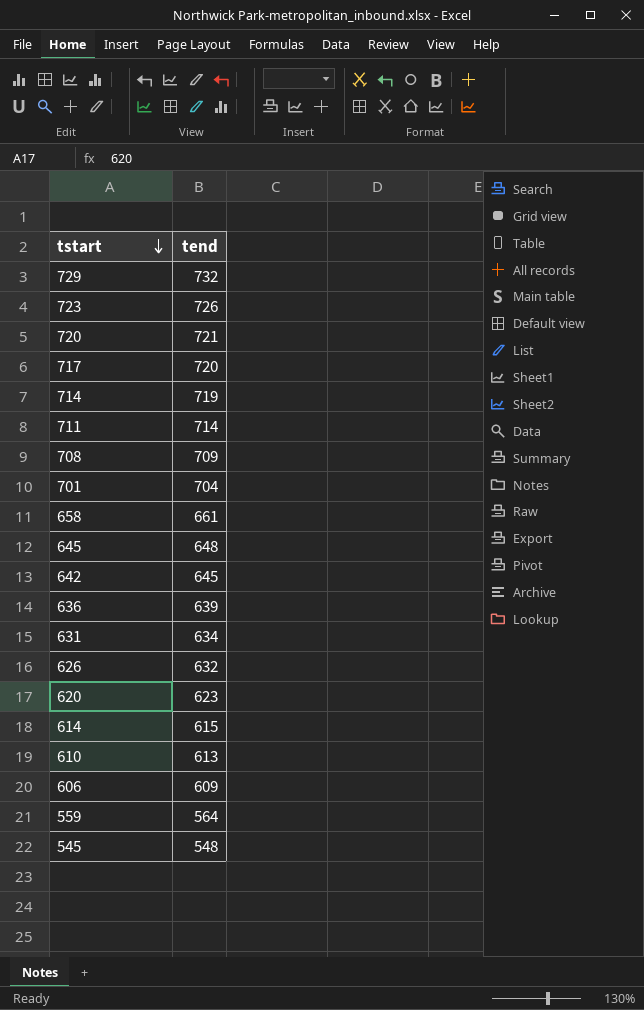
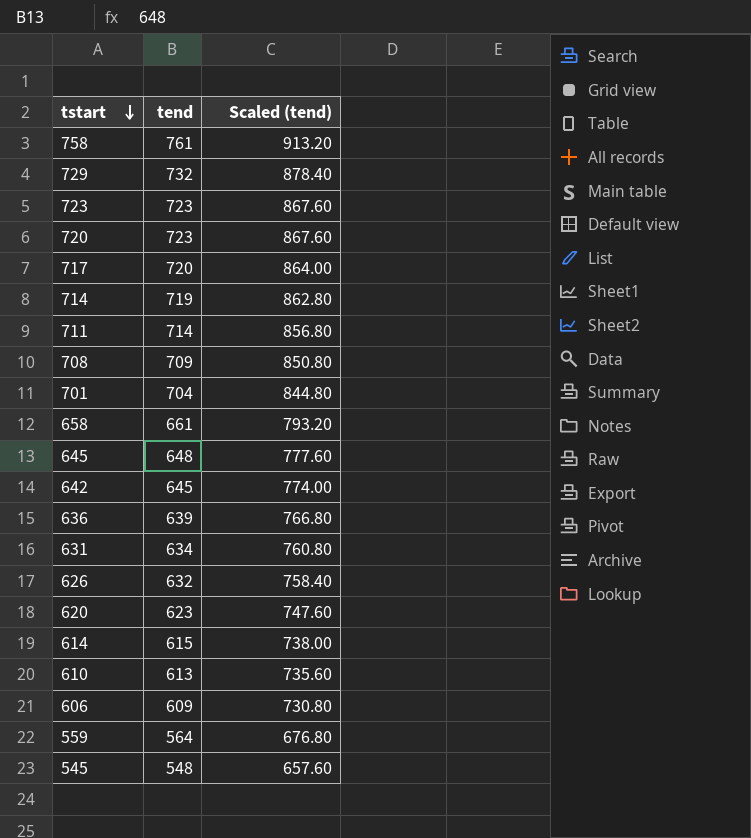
column Scaled (tend) | formula: none -> [tend] * 1.2
row 758: none -> 761 | 913.20
723 | tend: 726 -> 723
720 | tend: 721 -> 723

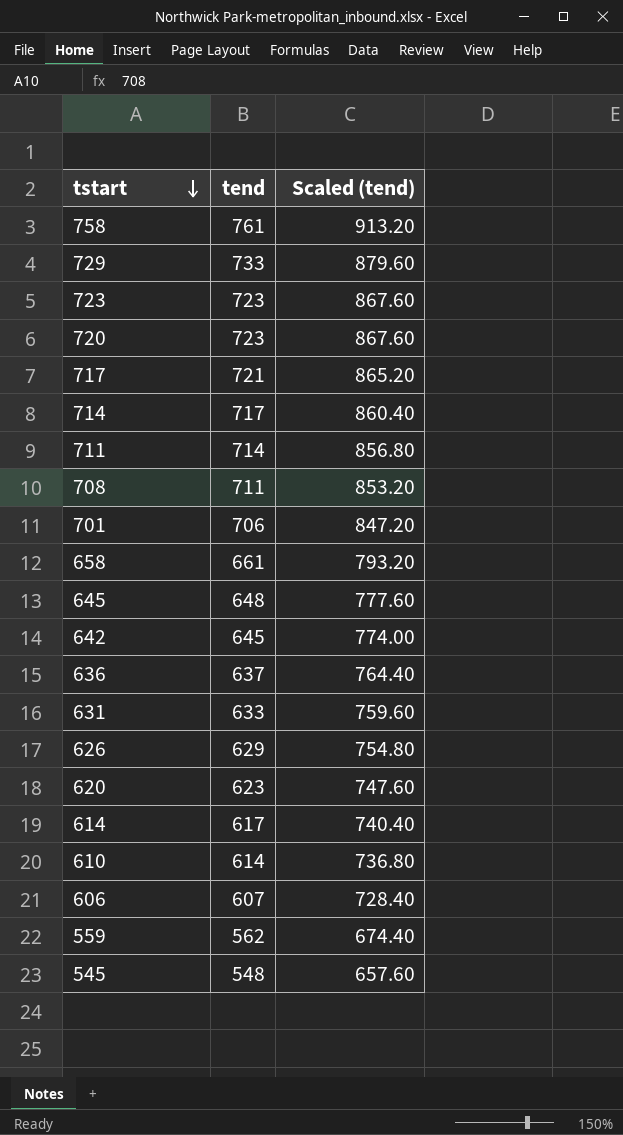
729 | tend: 732 -> 733
729 | Scaled (tend): 878.40 -> 879.60
717 | tend: 720 -> 721
717 | Scaled (tend): 864.00 -> 865.20
714 | tend: 719 -> 717
714 | Scaled (tend): 862.80 -> 860.40
708 | tend: 709 -> 711
708 | Scaled (tend): 850.80 -> 853.20
701 | tend: 704 -> 706
701 | Scaled (tend): 844.80 -> 847.20
636 | tend: 639 -> 637
636 | Scaled (tend): 766.80 -> 764.40
631 | tend: 634 -> 633
631 | Scaled (tend): 760.80 -> 759.60
626 | tend: 632 -> 629
626 | Scaled (tend): 758.40 -> 754.80
614 | tend: 615 -> 617
614 | Scaled (tend): 738.00 -> 740.40
610 | tend: 613 -> 614
610 | Scaled (tend): 735.60 -> 736.80
606 | tend: 609 -> 607
606 | Scaled (tend): 730.80 -> 728.40
559 | tend: 564 -> 562
559 | Scaled (tend): 676.80 -> 674.40

